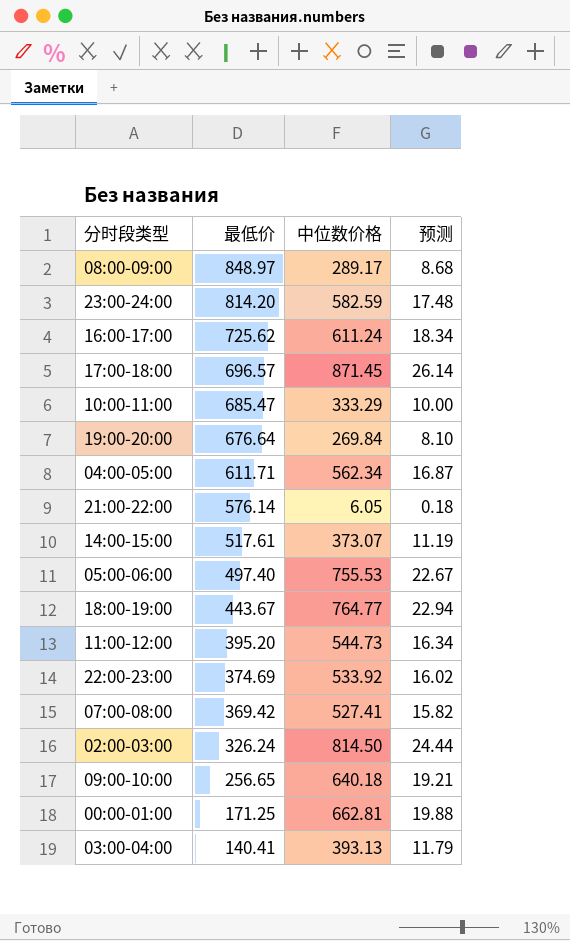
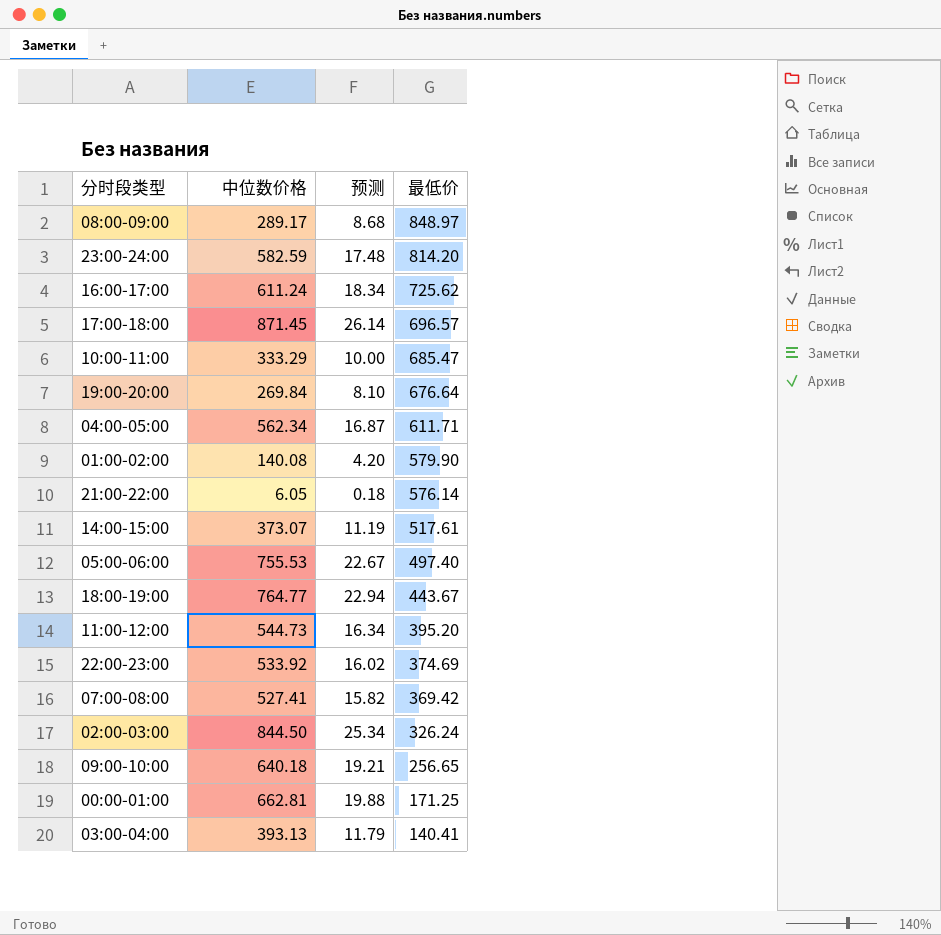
column 最低价 | position: 2 -> 4
row 01:00-02:00: none -> 140.08 | 4.20 | 579.90
02:00-03:00 | 中位数价格: 814.50 -> 844.50
02:00-03:00 | 预测: 24.44 -> 25.34

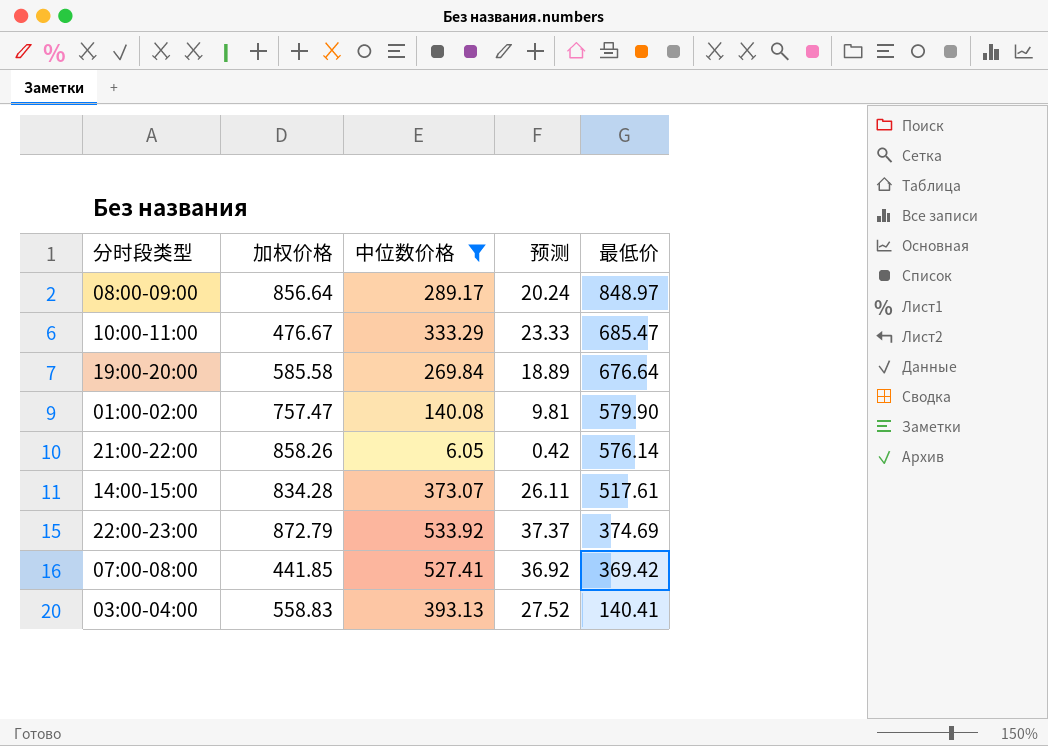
filter: none -> 中位数价格 <= 533.92
column 加权价格 | position: none -> 2
column 预测 | formula: [中位数价格] * 0.03 -> [中位数价格] * 0.07

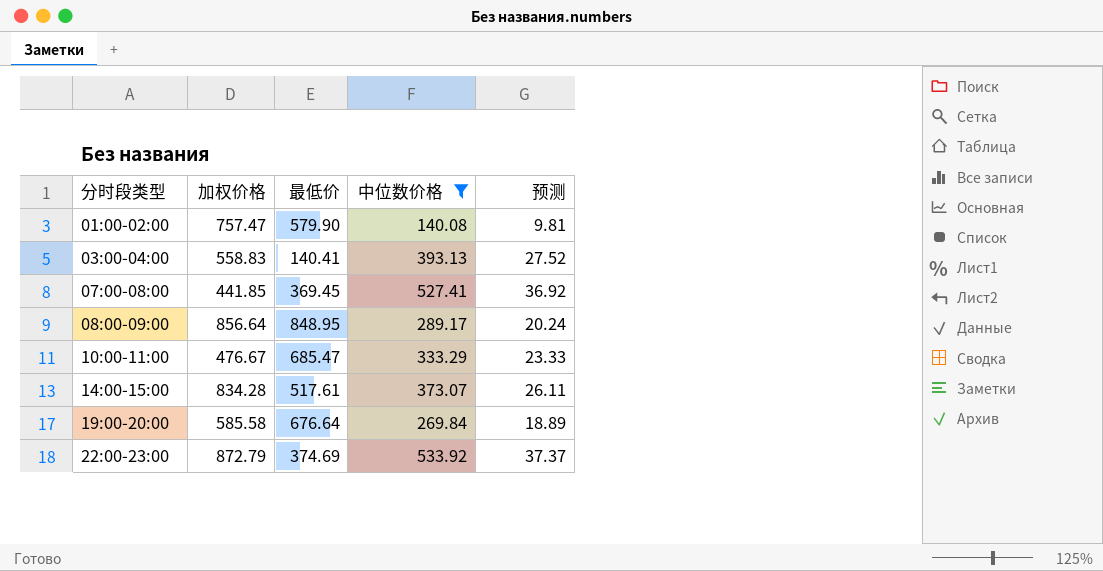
row order: 最低价 descending -> 分时段类型 ascending
column 最低价 | position: 5 -> 3
row 21:00-22:00: 858.26 | 6.05 | 0.42 | 576.14 -> none
07:00-08:00 | 最低价: 369.42 -> 369.45
08:00-09:00 | 最低价: 848.97 -> 848.95

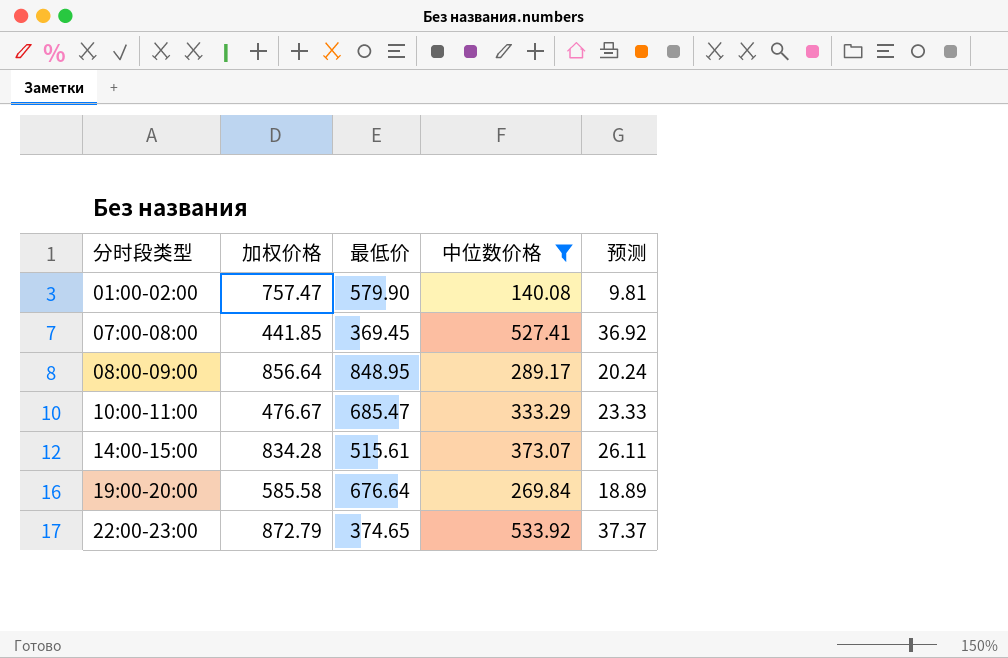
row 03:00-04:00: 558.83 | 140.41 | 393.13 | 27.52 -> none
14:00-15:00 | 最低价: 517.61 -> 515.61
22:00-23:00 | 最低价: 374.69 -> 374.65

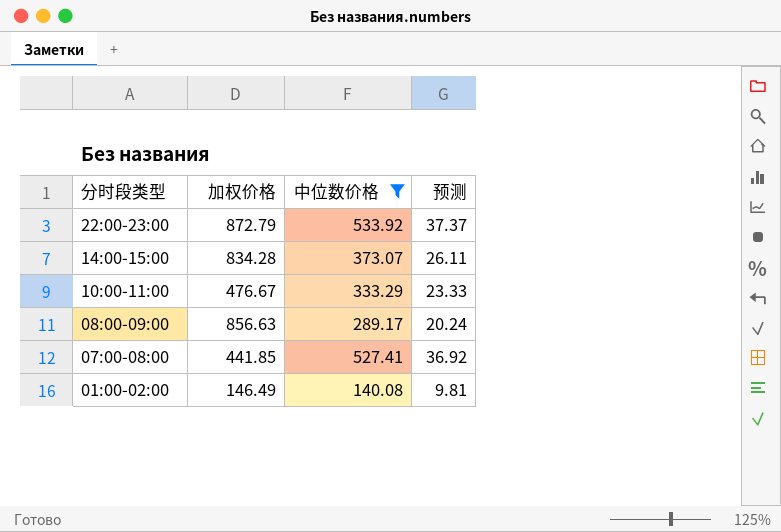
row order: 分时段类型 ascending -> 分时段类型 descending
column 最低价 | position: 3 -> none
row 19:00-20:00: 585.58 | 676.64 | 269.84 | 18.89 -> none
08:00-09:00 | 加权价格: 856.64 -> 856.63
01:00-02:00 | 加权价格: 757.47 -> 146.49

